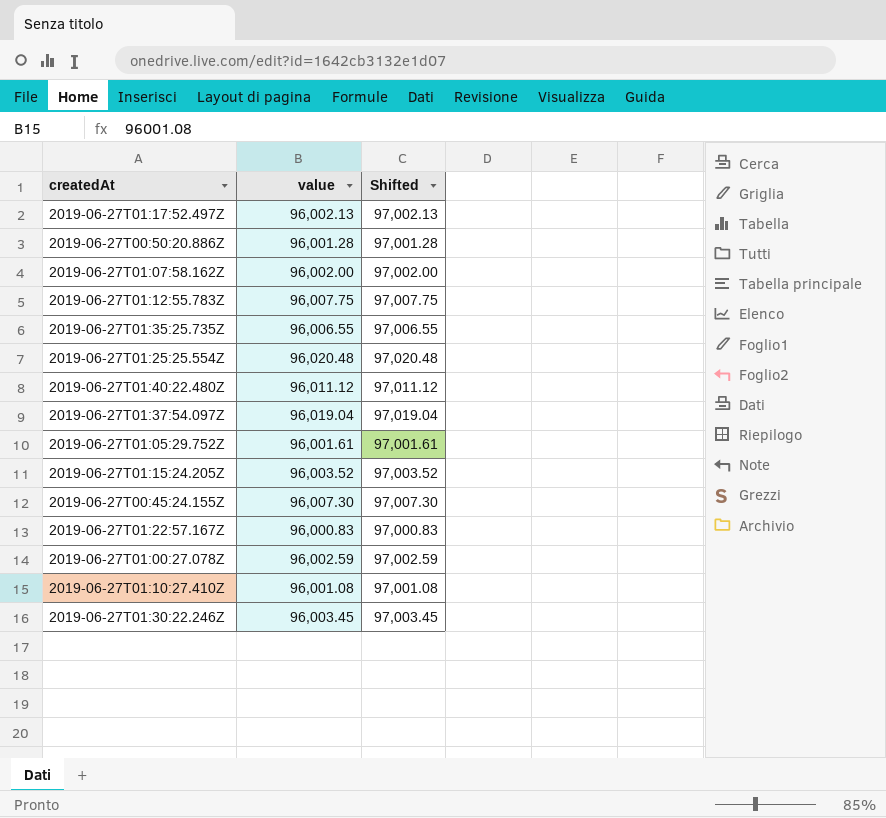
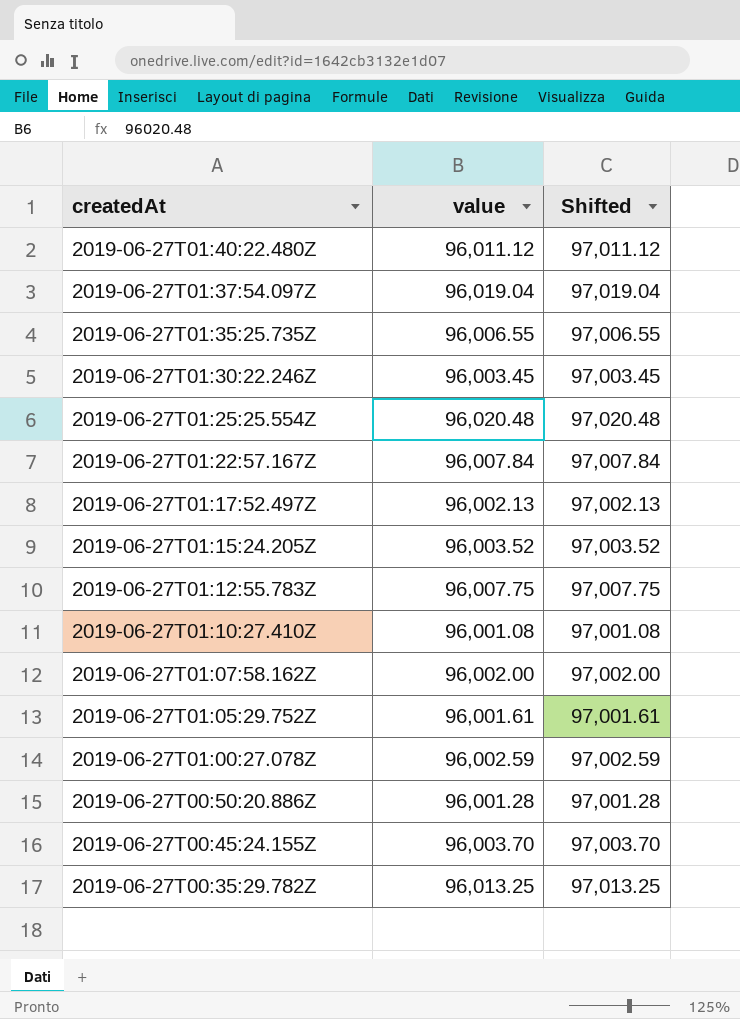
row order: none -> createdAt descending
2019-06-27T01:22:57.167Z | value: 96,000.83 -> 96,007.84
2019-06-27T01:22:57.167Z | Shifted: 97,000.83 -> 97,007.84
2019-06-27T00:45:24.155Z | value: 96,007.30 -> 96,003.70
2019-06-27T00:45:24.155Z | Shifted: 97,007.30 -> 97,003.70
row 2019-06-27T00:35:29.782Z: none -> 96,013.25 | 97,013.25

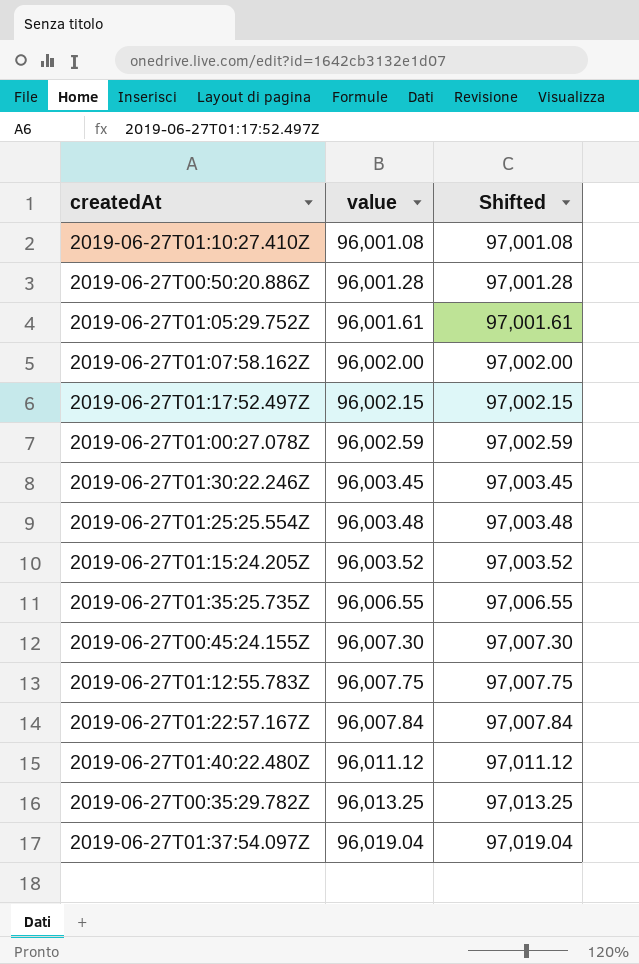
row order: createdAt descending -> value ascending
2019-06-27T01:17:52.497Z | value: 96,002.13 -> 96,002.15
2019-06-27T01:17:52.497Z | Shifted: 97,002.13 -> 97,002.15
2019-06-27T01:25:25.554Z | value: 96,020.48 -> 96,003.48
2019-06-27T01:25:25.554Z | Shifted: 97,020.48 -> 97,003.48
2019-06-27T00:45:24.155Z | value: 96,003.70 -> 96,007.30
2019-06-27T00:45:24.155Z | Shifted: 97,003.70 -> 97,007.30

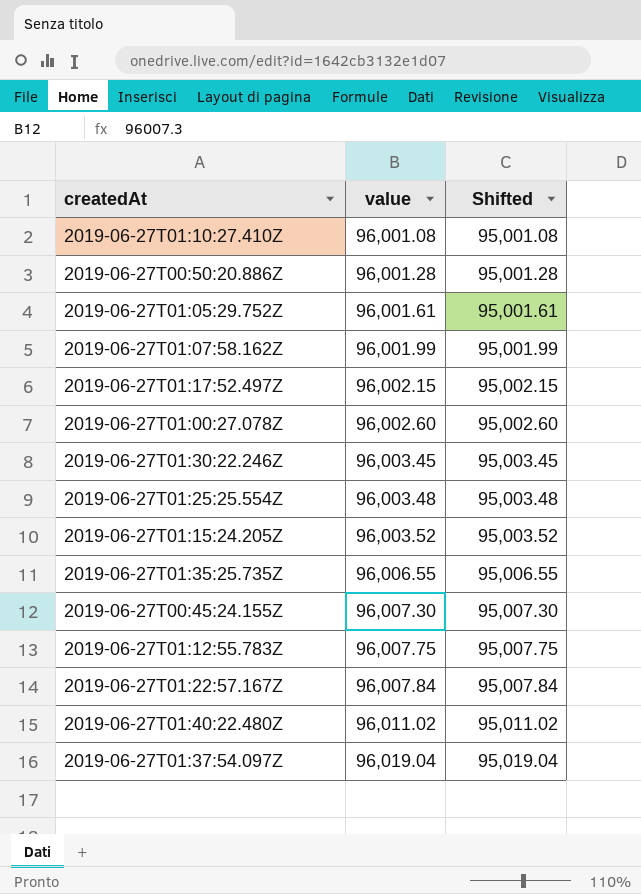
column Shifted | formula: [value] + 1000 -> [value] - 1000
row 2019-06-27T00:35:29.782Z: 96,013.25 | 97,013.25 -> none
2019-06-27T01:07:58.162Z | value: 96,002.00 -> 96,001.99
2019-06-27T01:00:27.078Z | value: 96,002.59 -> 96,002.60
2019-06-27T01:40:22.480Z | value: 96,011.12 -> 96,011.02

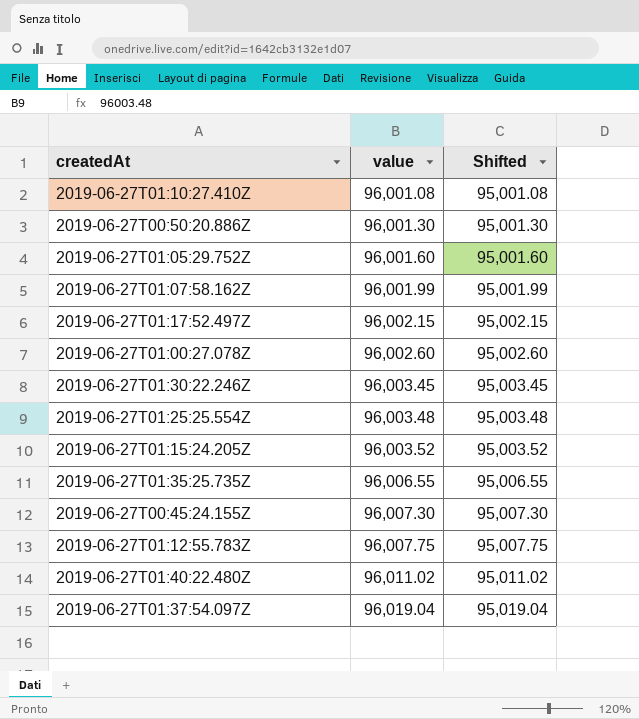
row 2019-06-27T01:22:57.167Z: 96,007.84 | 95,007.84 -> none
2019-06-27T00:50:20.886Z | value: 96,001.28 -> 96,001.30
2019-06-27T00:50:20.886Z | Shifted: 95,001.28 -> 95,001.30
2019-06-27T01:05:29.752Z | value: 96,001.61 -> 96,001.60
2019-06-27T01:05:29.752Z | Shifted: 95,001.61 -> 95,001.60

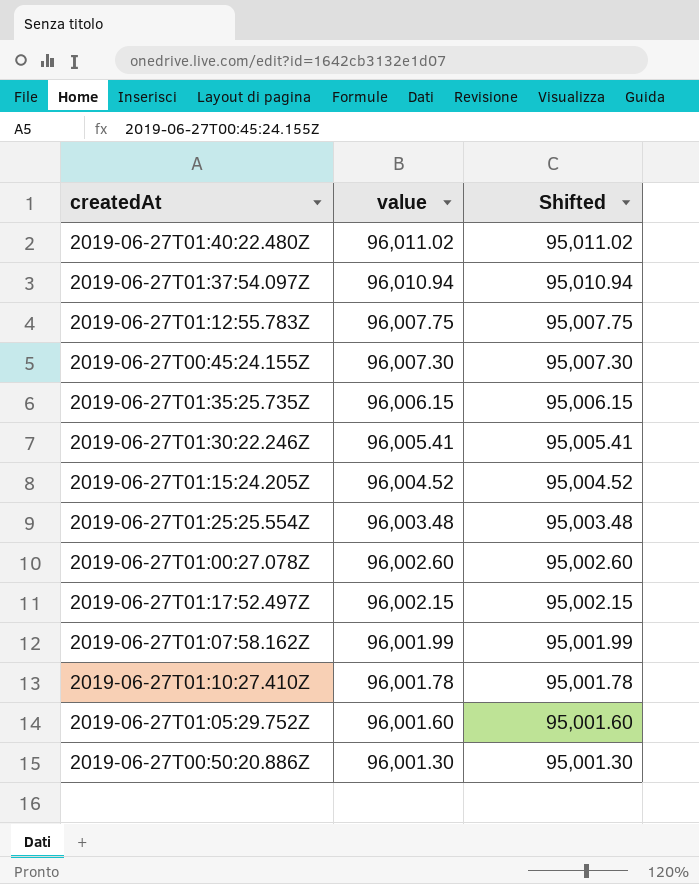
row order: value ascending -> value descending
2019-06-27T01:37:54.097Z | value: 96,019.04 -> 96,010.94
2019-06-27T01:37:54.097Z | Shifted: 95,019.04 -> 95,010.94
2019-06-27T01:35:25.735Z | value: 96,006.55 -> 96,006.15
2019-06-27T01:35:25.735Z | Shifted: 95,006.55 -> 95,006.15
2019-06-27T01:30:22.246Z | value: 96,003.45 -> 96,005.41
2019-06-27T01:30:22.246Z | Shifted: 95,003.45 -> 95,005.41
2019-06-27T01:15:24.205Z | value: 96,003.52 -> 96,004.52
2019-06-27T01:15:24.205Z | Shifted: 95,003.52 -> 95,004.52
2019-06-27T01:10:27.410Z | value: 96,001.08 -> 96,001.78
2019-06-27T01:10:27.410Z | Shifted: 95,001.08 -> 95,001.78

